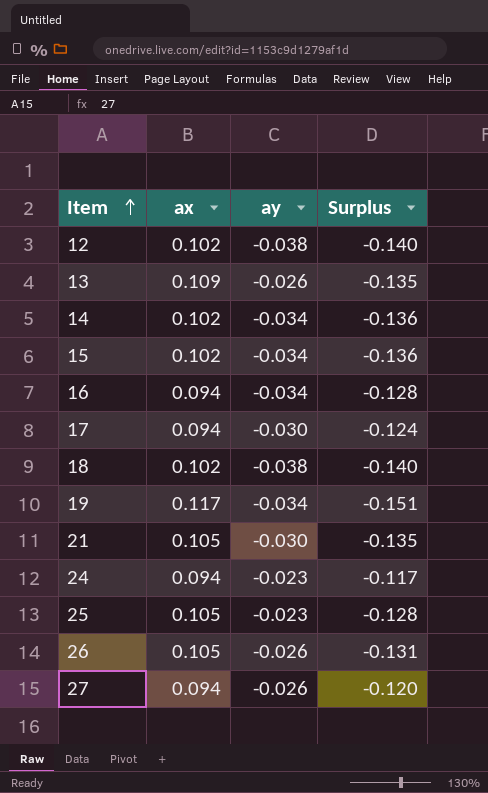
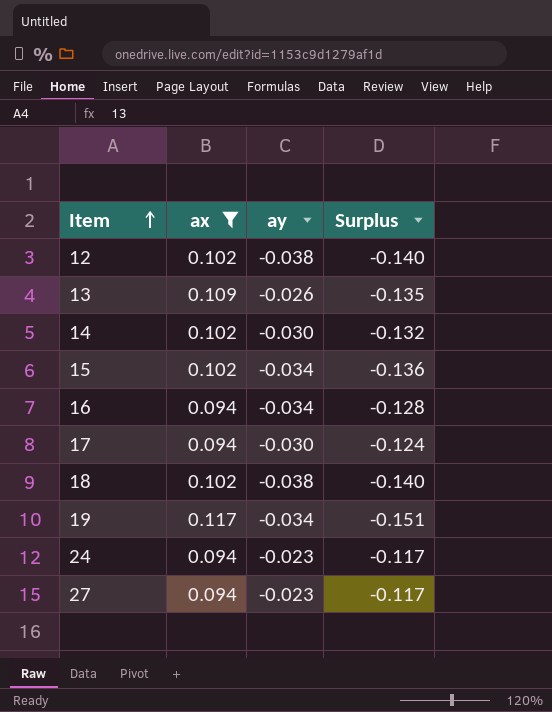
filter: none -> ax != 0.105
14 | ay: -0.034 -> -0.030
14 | Surplus: -0.136 -> -0.132
27 | ay: -0.026 -> -0.023
27 | Surplus: -0.120 -> -0.117

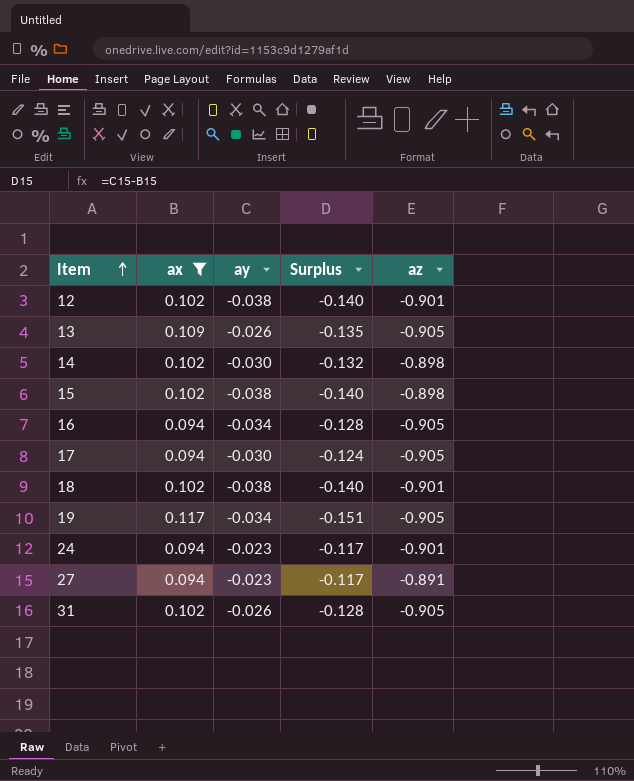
column az | position: none -> 5
15 | ay: -0.034 -> -0.038
15 | Surplus: -0.136 -> -0.140
row 31: none -> 0.102 | -0.026 | -0.128 | -0.905

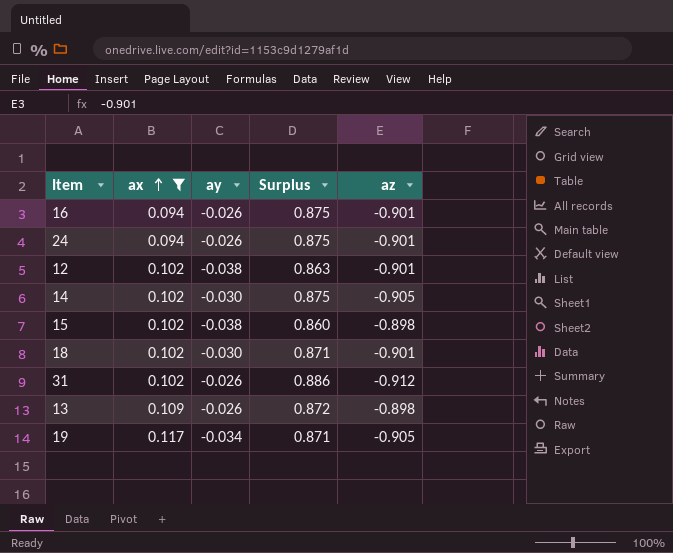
row order: Item ascending -> ax ascending
column Surplus | formula: [ay] - [ax] -> [ay] - [az]
row 17: 0.094 | -0.030 | -0.124 | -0.905 -> none
row 27: 0.094 | -0.023 | -0.117 | -0.891 -> none
16 | ay: -0.034 -> -0.026
16 | az: -0.905 -> -0.901
24 | ay: -0.023 -> -0.026
14 | az: -0.898 -> -0.905
18 | ay: -0.038 -> -0.030
31 | az: -0.905 -> -0.912
13 | az: -0.905 -> -0.898

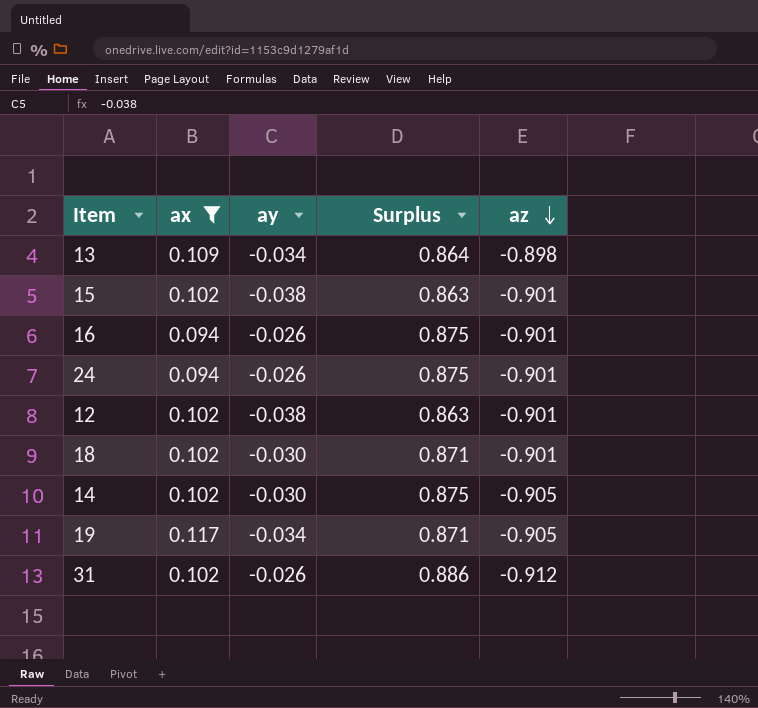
row order: ax ascending -> az descending
13 | ay: -0.026 -> -0.034
13 | Surplus: 0.872 -> 0.864
15 | Surplus: 0.860 -> 0.863
15 | az: -0.898 -> -0.901

